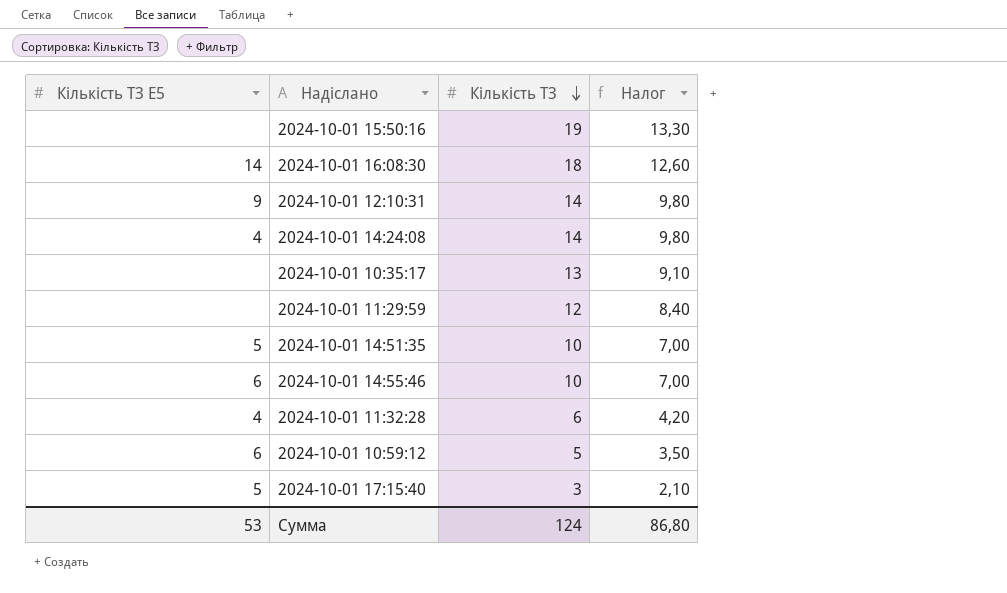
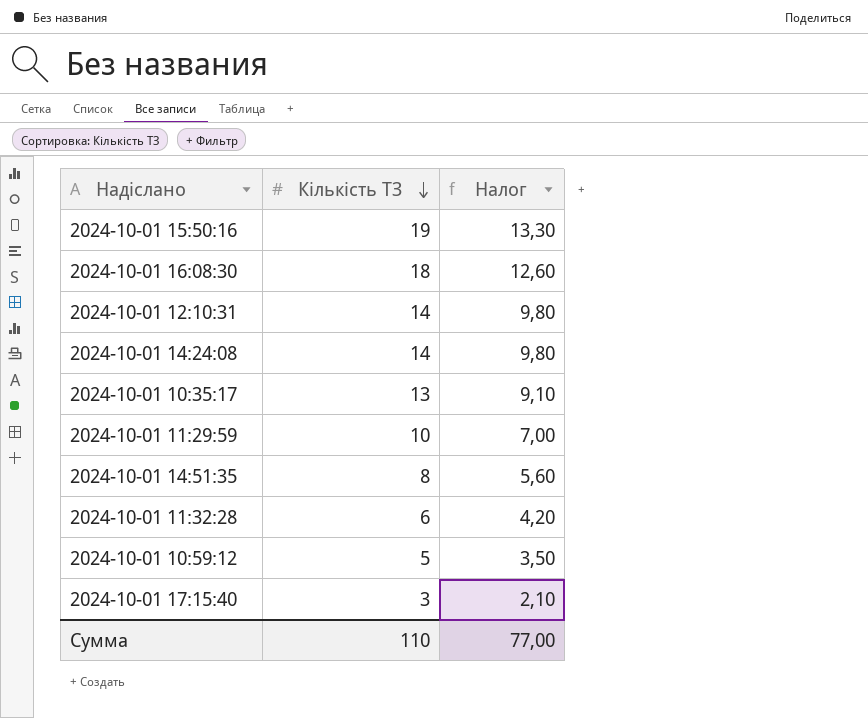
column Кількість ТЗ E5 | position: 1 -> none
row 2024-10-01 14:55:46: 6 | 10 | 7,00 -> none
2024-10-01 11:29:59 | Кількість ТЗ: 12 -> 10
2024-10-01 11:29:59 | Налог: 8,40 -> 7,00
2024-10-01 14:51:35 | Кількість ТЗ: 10 -> 8
2024-10-01 14:51:35 | Налог: 7,00 -> 5,60
Сумма | Кількість ТЗ: 124 -> 110
Сумма | Налог: 86,80 -> 77,00

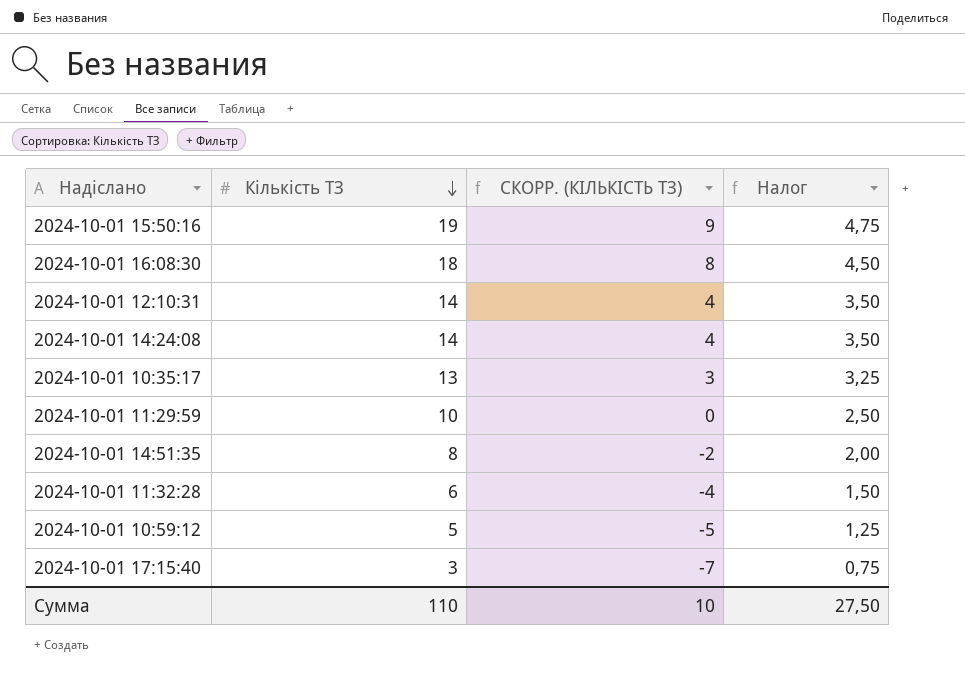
column СКОРР. (КІЛЬКІСТЬ ТЗ) | formula: none -> [Кількість ТЗ] - 10
column Налог | formula: [Кількість ТЗ] * 0,7 -> [Кількість ТЗ] * 0,25
Сумма | Налог: 77,00 -> 27,50

